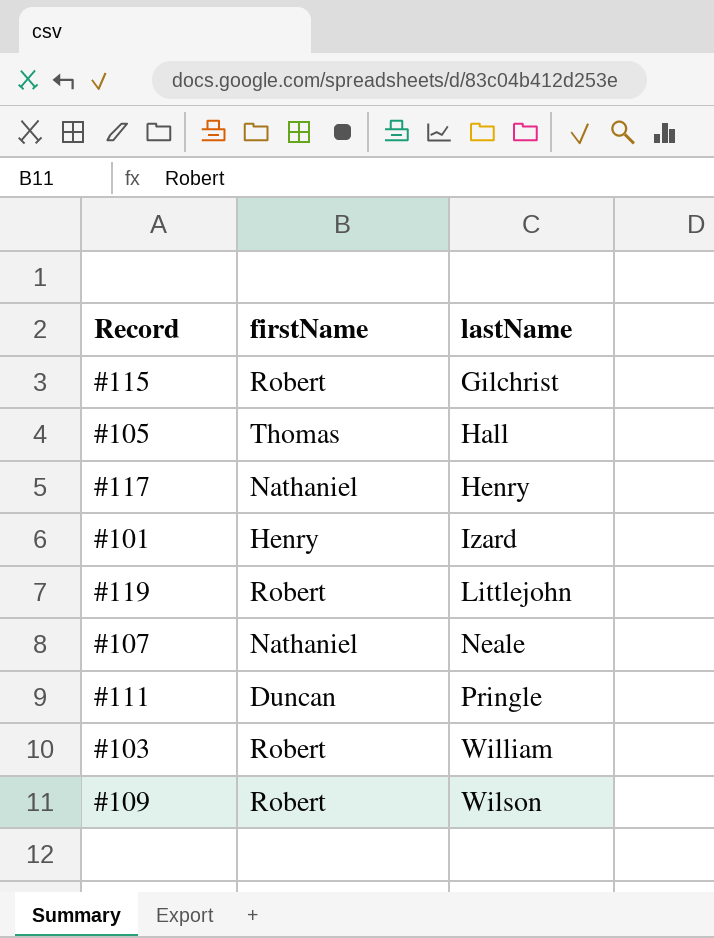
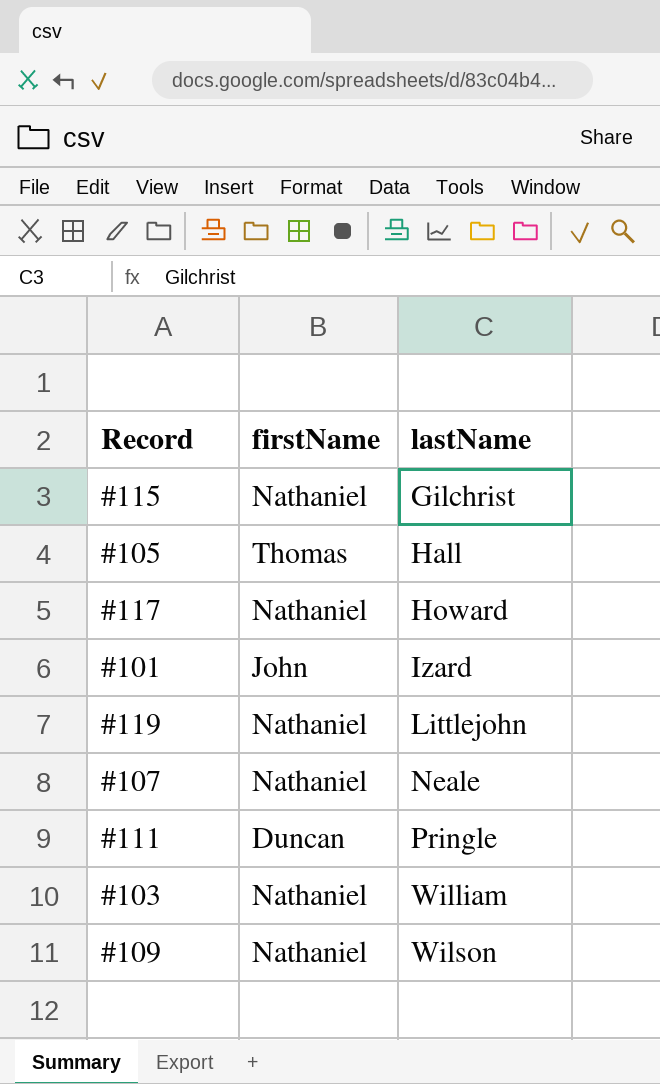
#115 | firstName: Robert -> Nathaniel
#117 | lastName: Henry -> Howard
#101 | firstName: Henry -> John
#119 | firstName: Robert -> Nathaniel
#103 | firstName: Robert -> Nathaniel
#109 | firstName: Robert -> Nathaniel

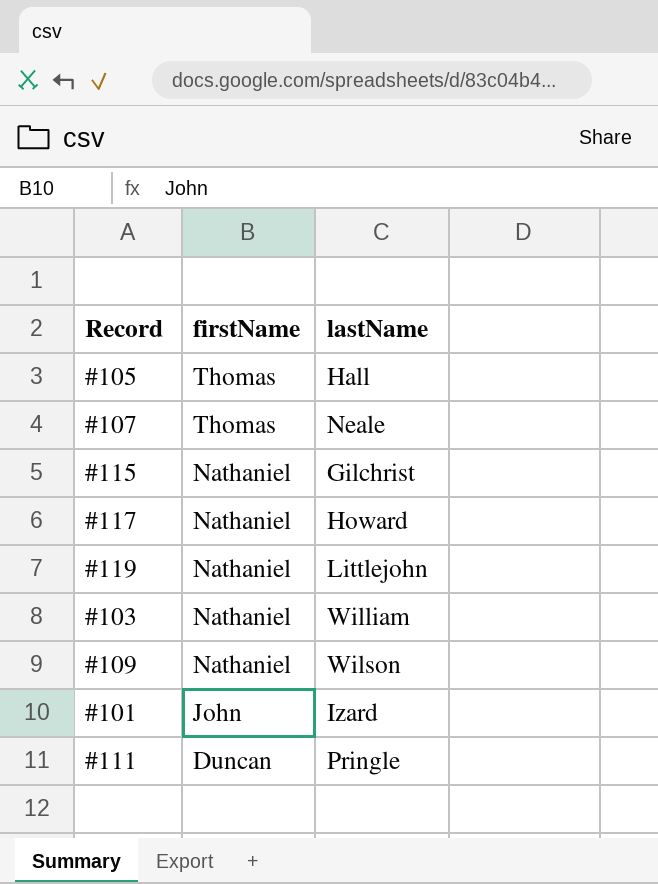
row order: lastName ascending -> firstName descending
#107 | firstName: Nathaniel -> Thomas

